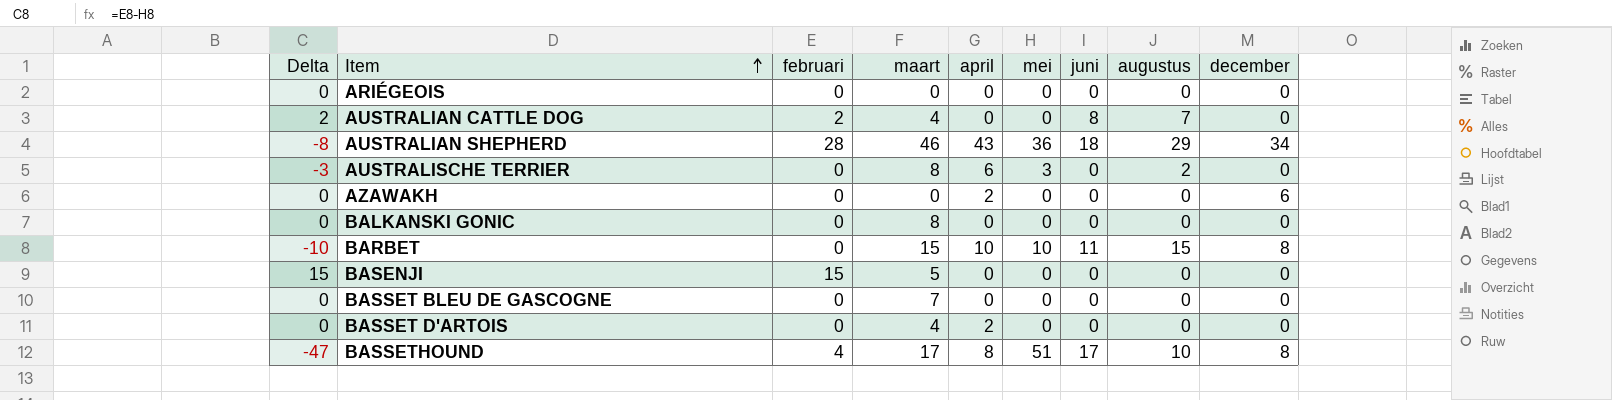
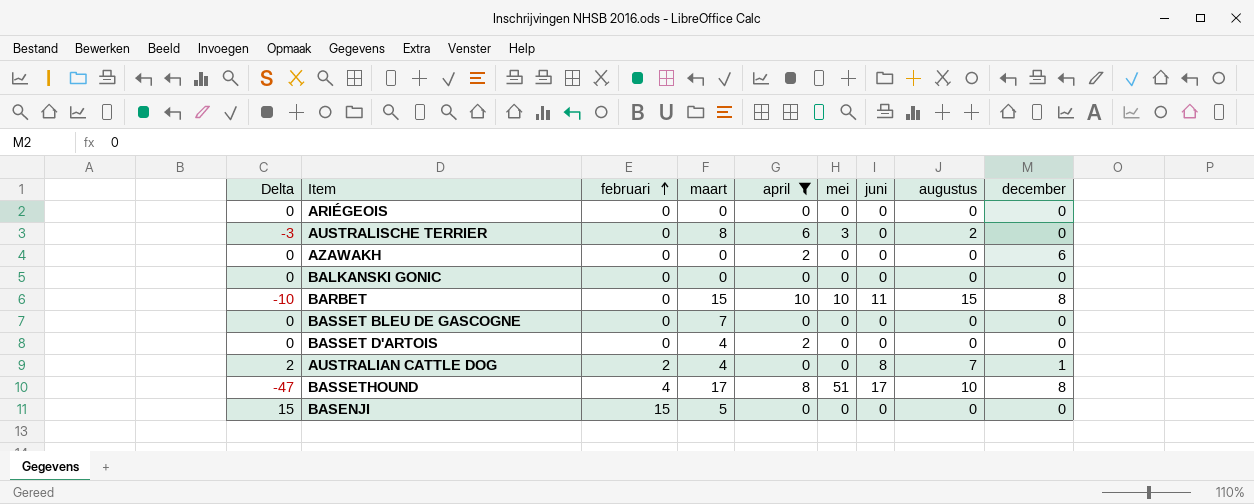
filter: none -> april != 43
row order: Item ascending -> februari ascending
BALKANSKI GONIC | maart: 8 -> 0
AUSTRALIAN CATTLE DOG | december: 0 -> 1

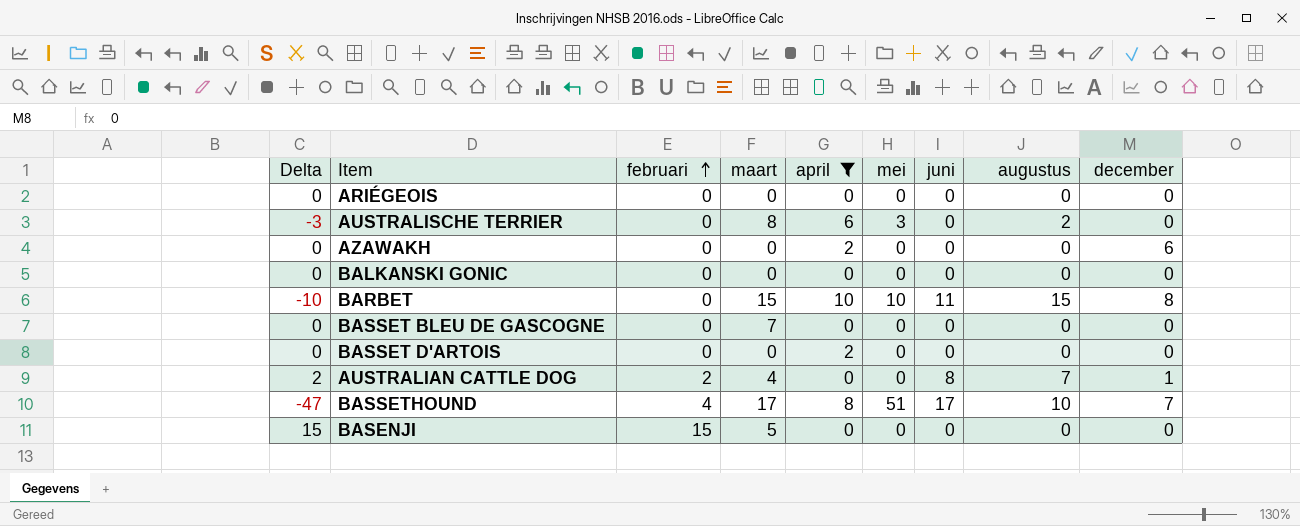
BASSET D'ARTOIS | maart: 4 -> 0
BASSETHOUND | december: 8 -> 7

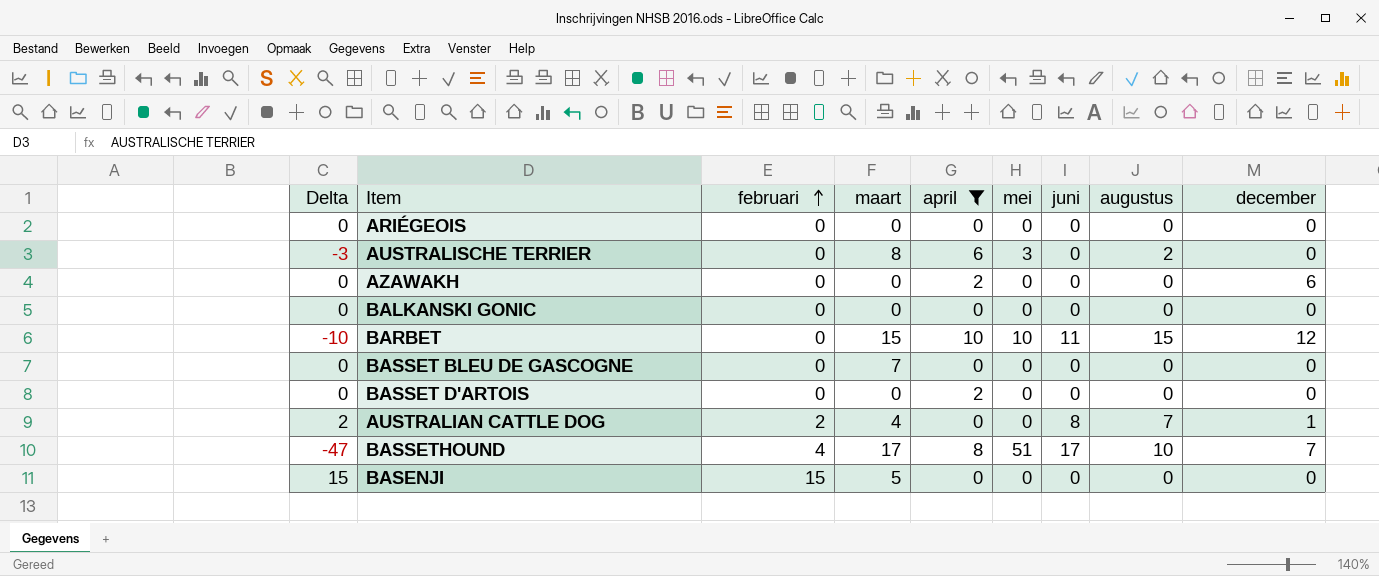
BARBET | december: 8 -> 12

